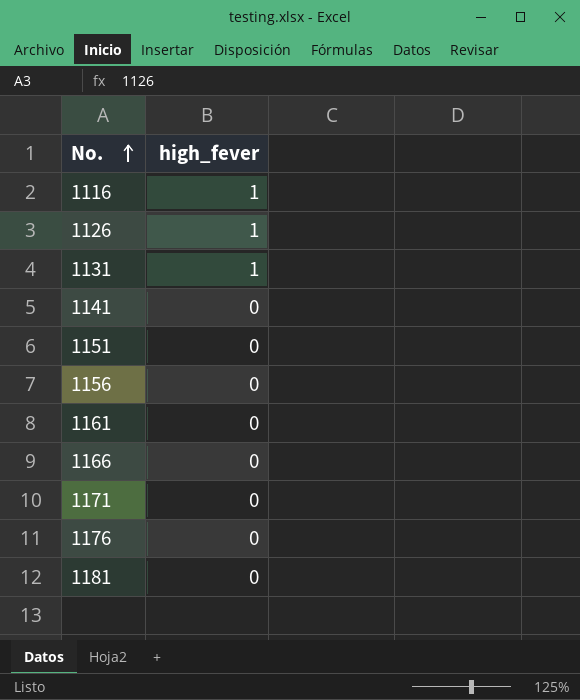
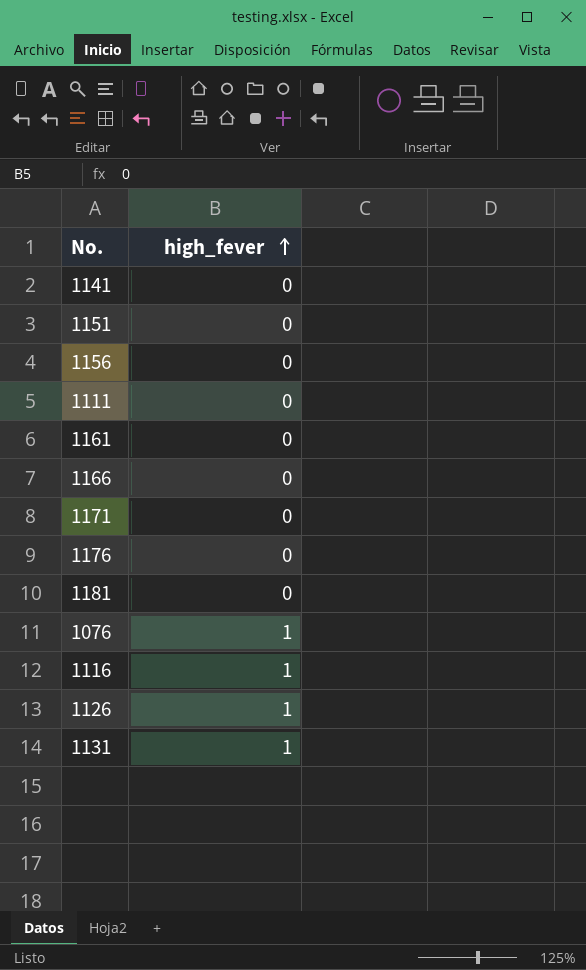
row order: No. ascending -> high_fever ascending
row 1111: none -> 0
row 1076: none -> 1

